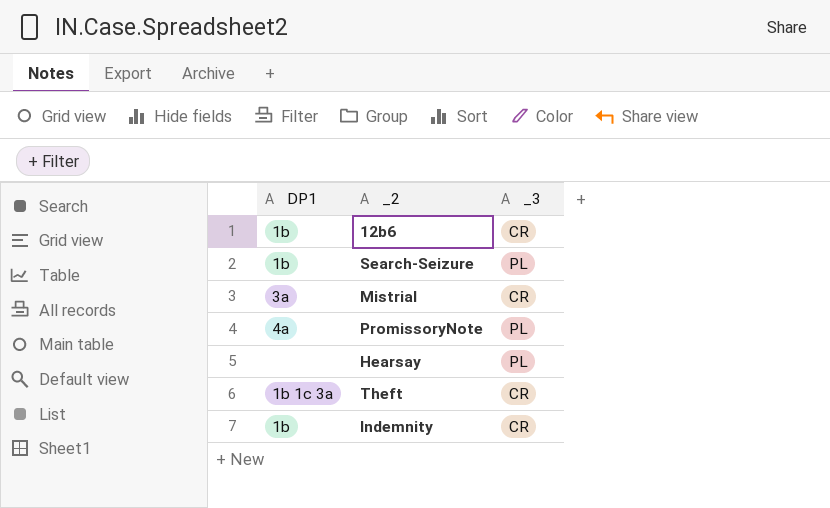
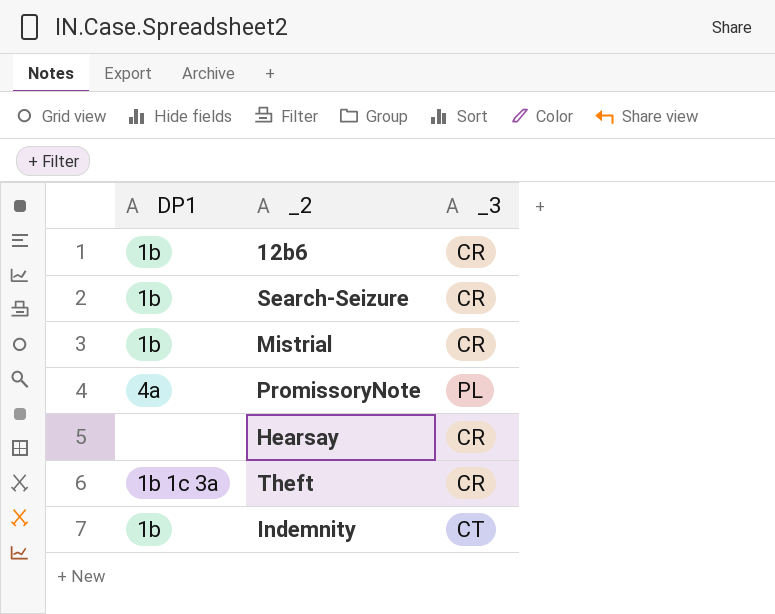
Search-Seizure | _3: PL -> CR
Mistrial | DP1: 3a -> 1b
Hearsay | _3: PL -> CR
Indemnity | _3: CR -> CT

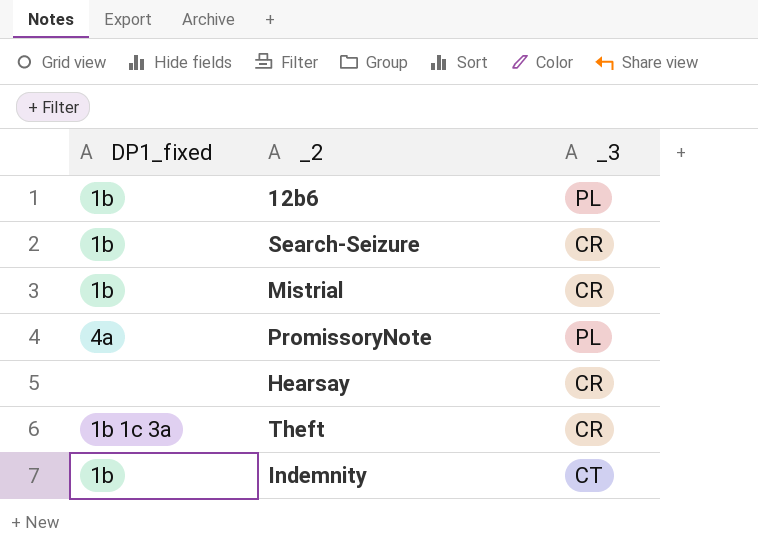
column name: DP1 -> DP1_fixed
12b6 | _3: CR -> PL

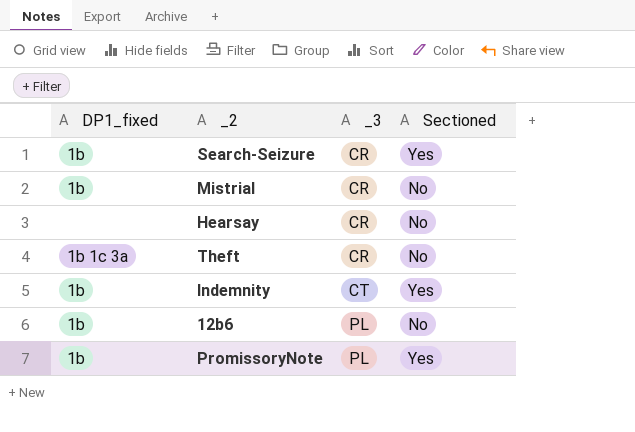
row order: none -> _3 ascending
column Sectioned | position: none -> 4
PromissoryNote | DP1_fixed: 4a -> 1b

